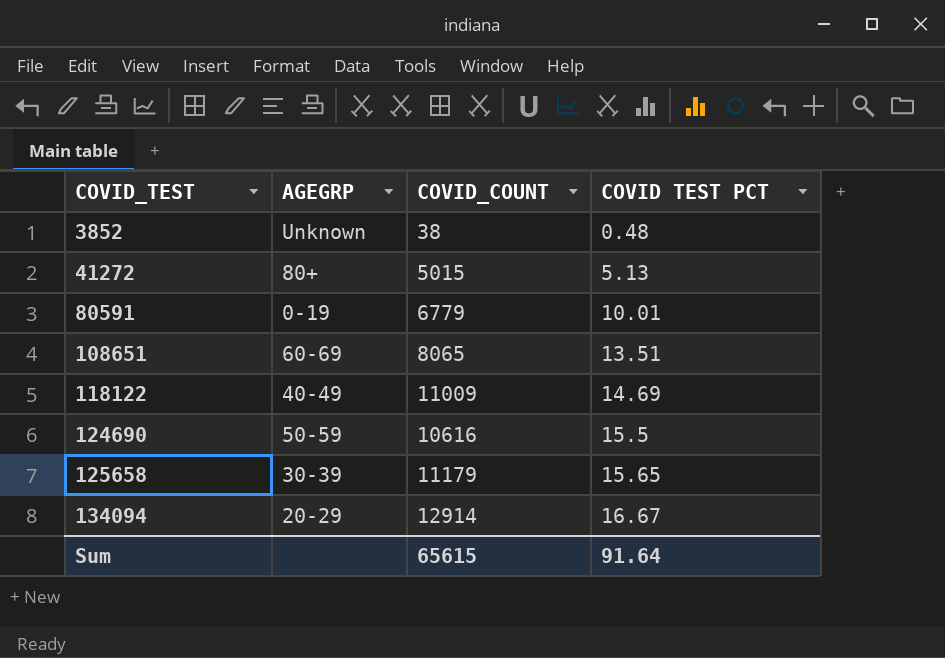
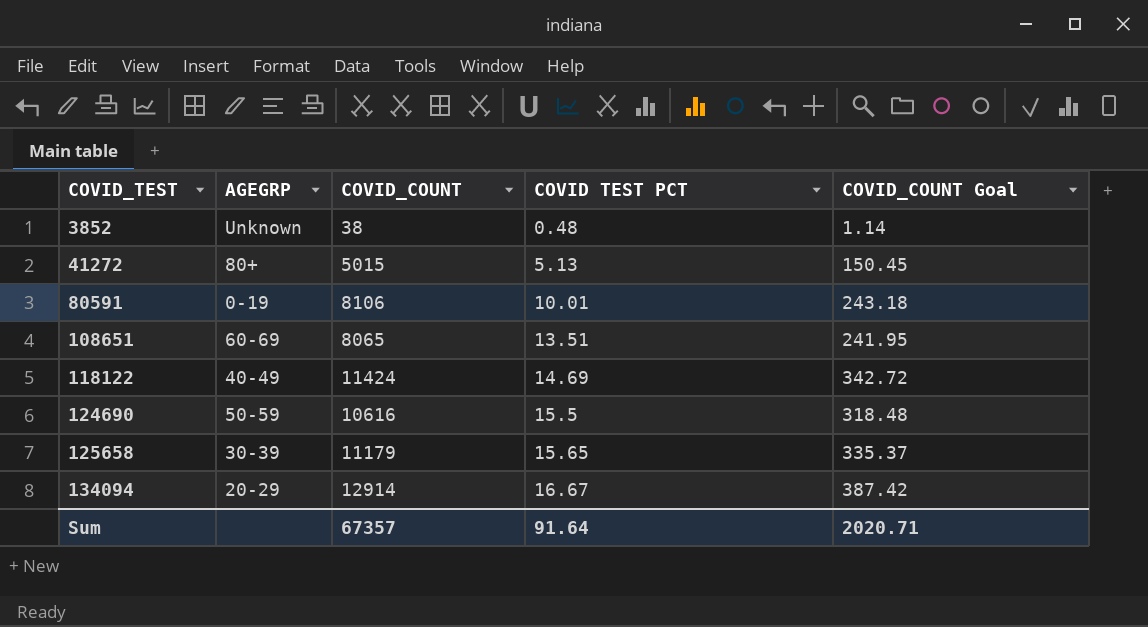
column COVID_COUNT Goal | formula: none -> [COVID_COUNT] * 0.03
80591 | COVID_COUNT: 6779 -> 8106
118122 | COVID_COUNT: 11009 -> 11424
Sum | COVID_COUNT: 65615 -> 67357

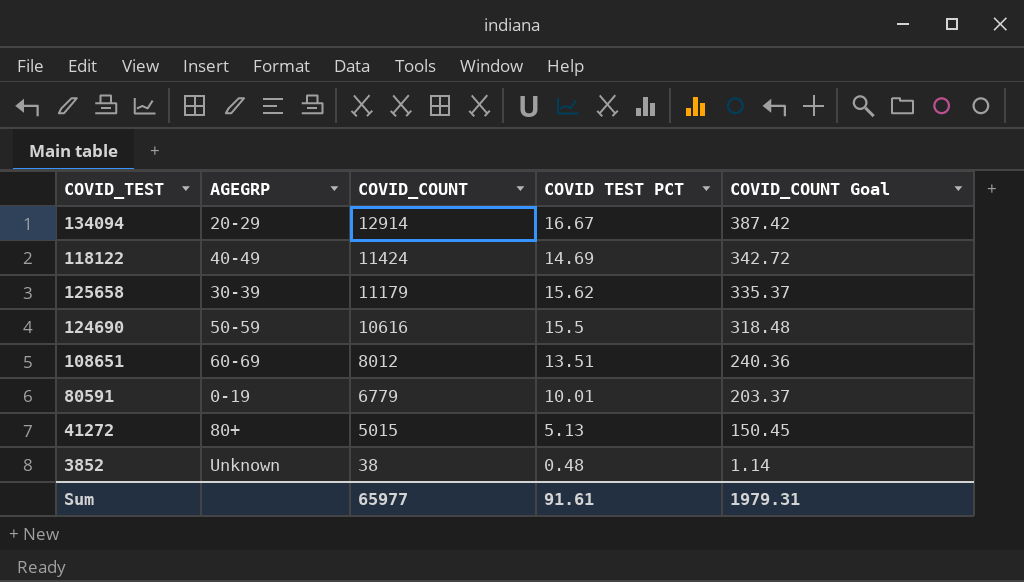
row order: COVID_TEST ascending -> COVID_COUNT descending
125658 | COVID TEST PCT: 15.65 -> 15.62
108651 | COVID_COUNT: 8065 -> 8012
108651 | COVID_COUNT Goal: 241.95 -> 240.36
80591 | COVID_COUNT: 8106 -> 6779
80591 | COVID_COUNT Goal: 243.18 -> 203.37
Sum | COVID_COUNT: 67357 -> 65977
Sum | COVID TEST PCT: 91.64 -> 91.61
Sum | COVID_COUNT Goal: 2020.71 -> 1979.31

